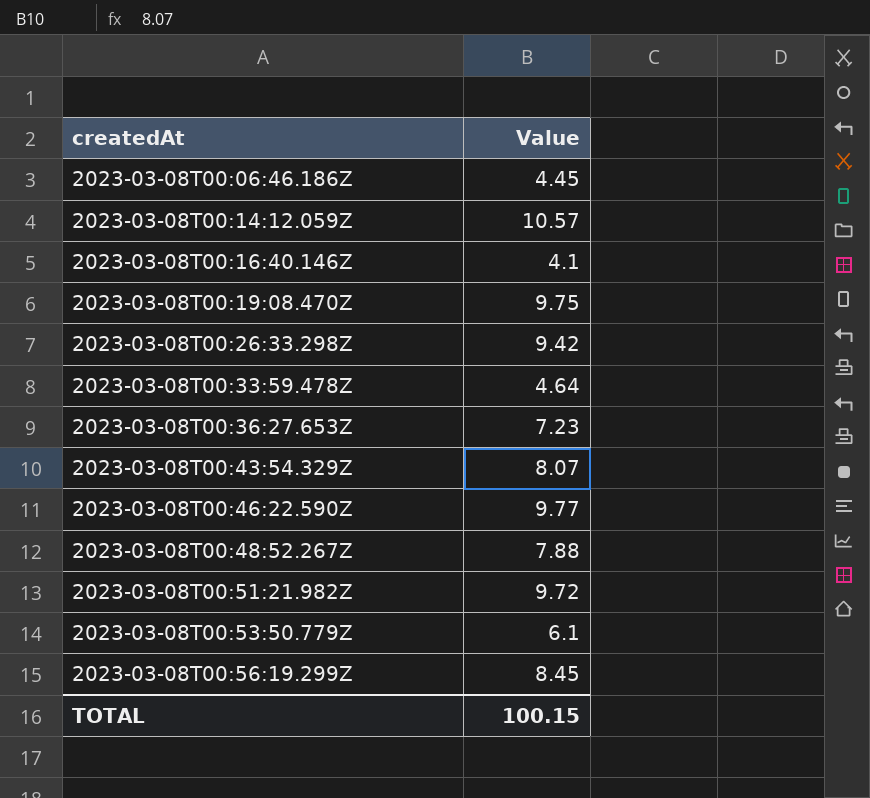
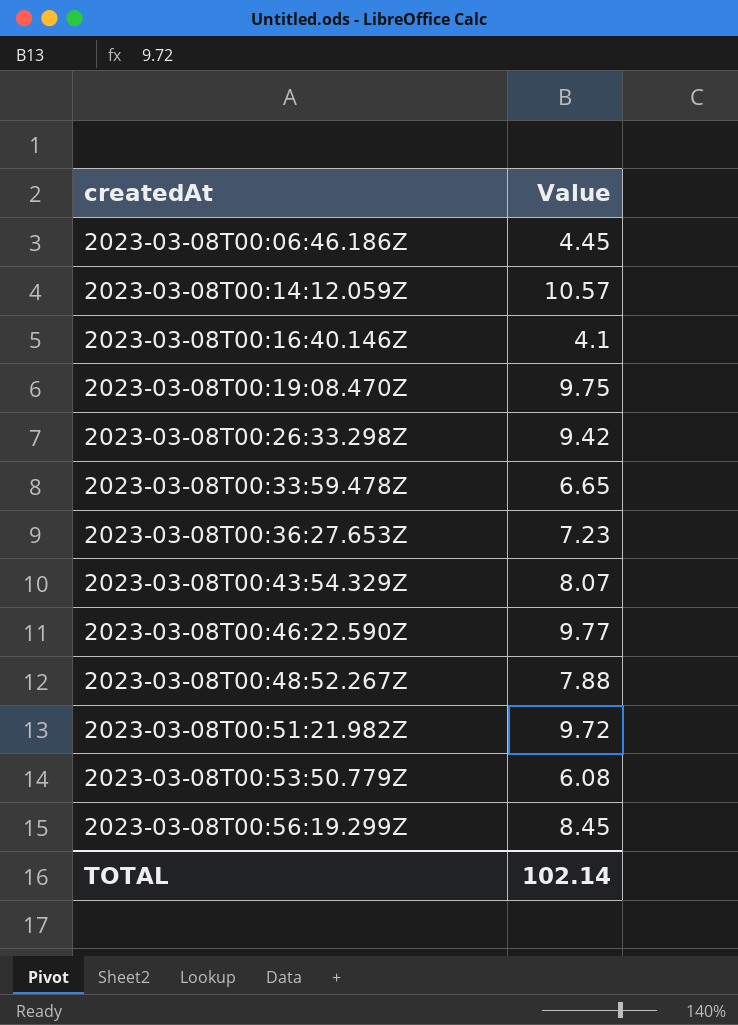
2023-03-08T00:33:59.478Z | Value: 4.64 -> 6.65
2023-03-08T00:53:50.779Z | Value: 6.1 -> 6.08
TOTAL | Value: 100.15 -> 102.14

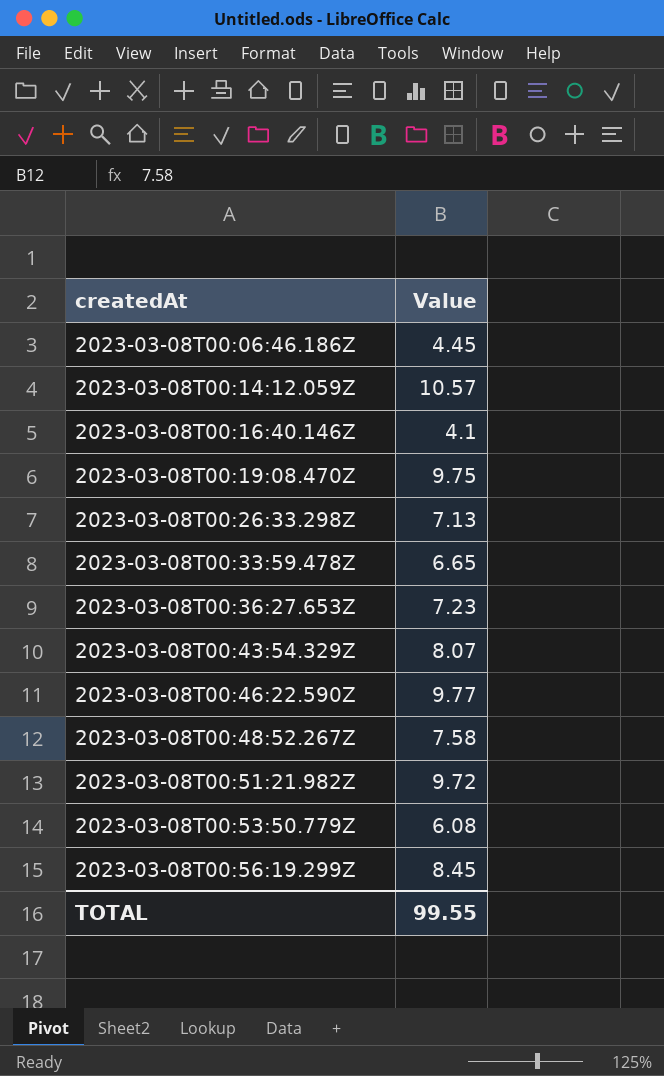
2023-03-08T00:26:33.298Z | Value: 9.42 -> 7.13
2023-03-08T00:48:52.267Z | Value: 7.88 -> 7.58
TOTAL | Value: 102.14 -> 99.55

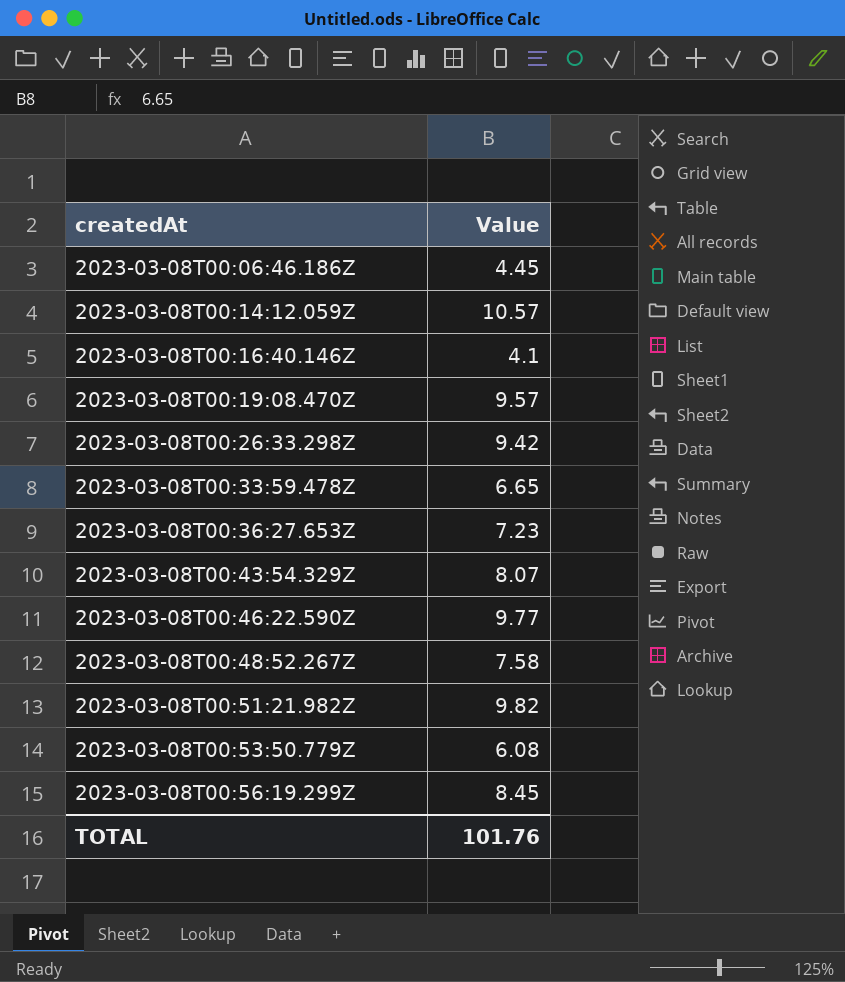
2023-03-08T00:19:08.470Z | Value: 9.75 -> 9.57
2023-03-08T00:26:33.298Z | Value: 7.13 -> 9.42
2023-03-08T00:51:21.982Z | Value: 9.72 -> 9.82
TOTAL | Value: 99.55 -> 101.76

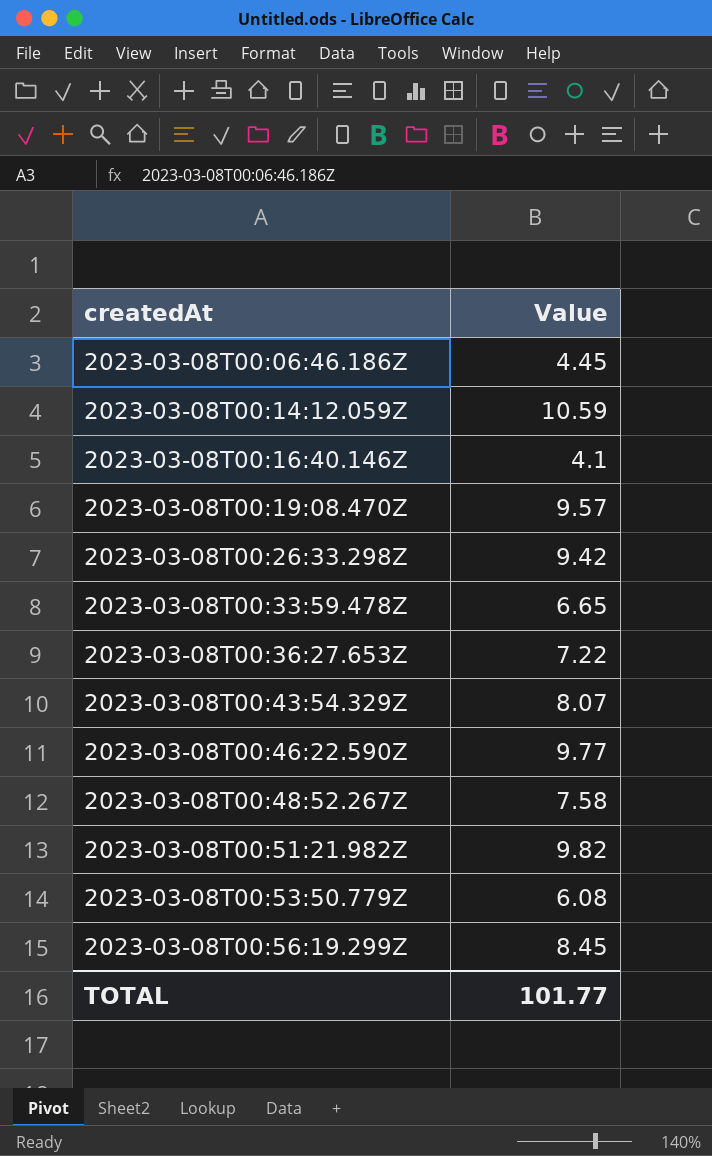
2023-03-08T00:14:12.059Z | Value: 10.57 -> 10.59
2023-03-08T00:36:27.653Z | Value: 7.23 -> 7.22
TOTAL | Value: 101.76 -> 101.77

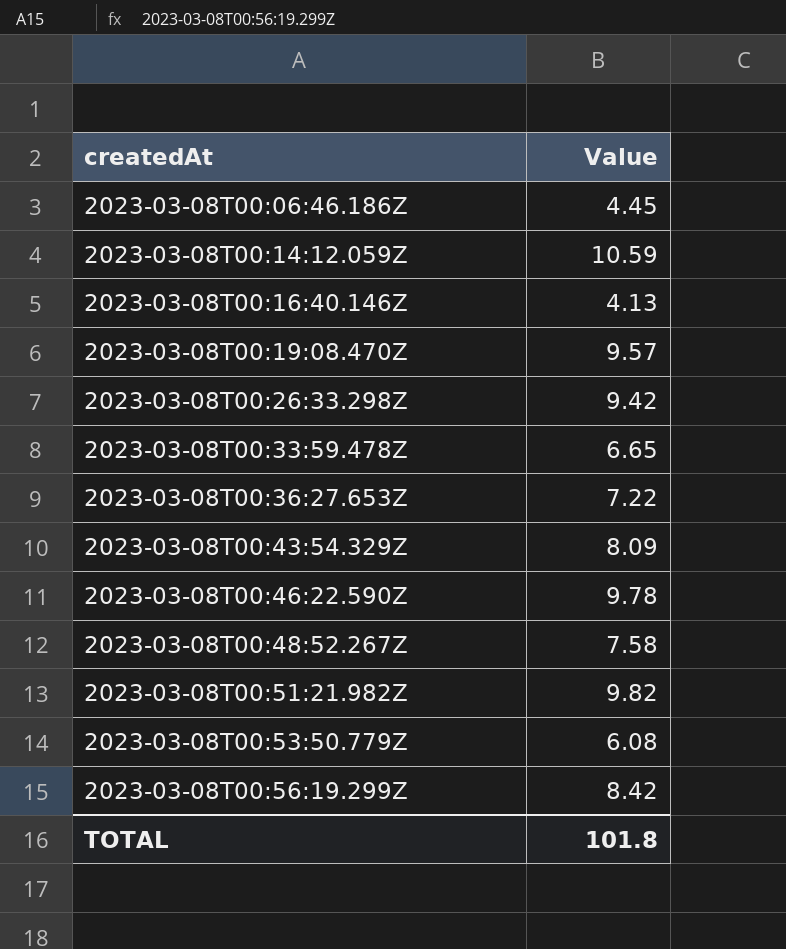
2023-03-08T00:16:40.146Z | Value: 4.1 -> 4.13
2023-03-08T00:43:54.329Z | Value: 8.07 -> 8.09
2023-03-08T00:46:22.590Z | Value: 9.77 -> 9.78
2023-03-08T00:56:19.299Z | Value: 8.45 -> 8.42
TOTAL | Value: 101.77 -> 101.8

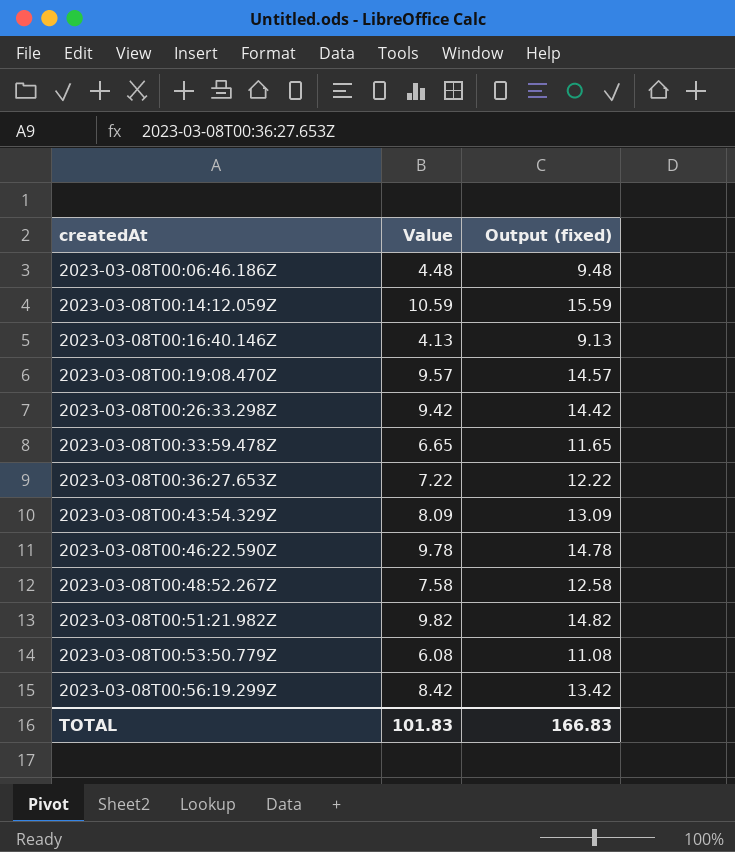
column Output (fixed) | formula: none -> [Value] + 5
2023-03-08T00:06:46.186Z | Value: 4.45 -> 4.48
TOTAL | Value: 101.8 -> 101.83

